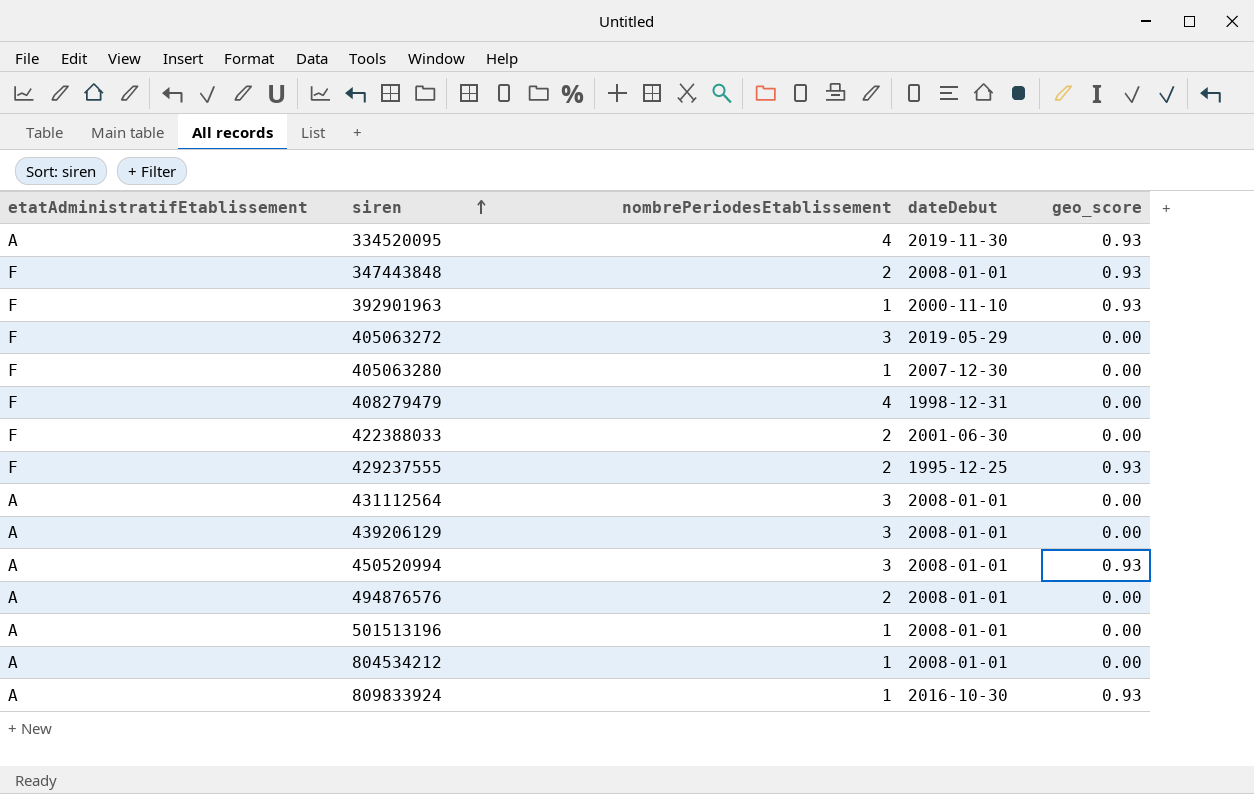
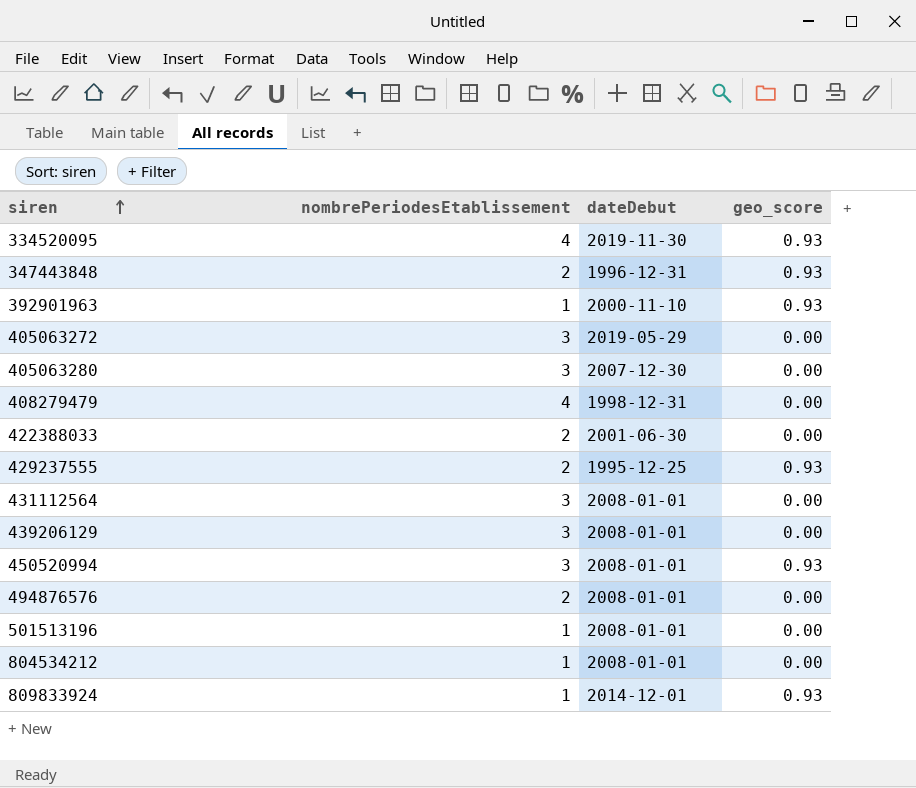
column etatAdministratifEtablissement | position: 1 -> none
347443848 | dateDebut: 2008-01-01 -> 1996-12-31
405063280 | nombrePeriodesEtablissement: 1 -> 3
809833924 | dateDebut: 2016-10-30 -> 2014-12-01

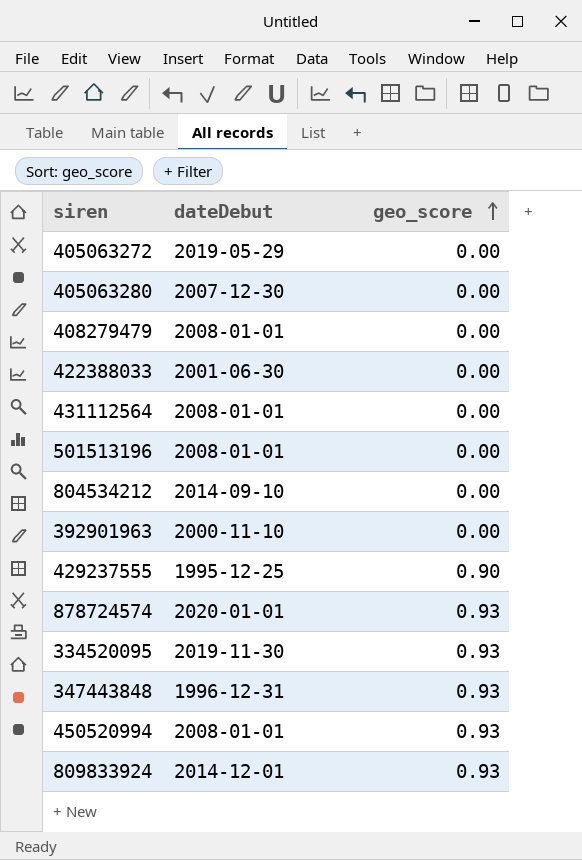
row order: siren ascending -> geo_score ascending
column nombrePeriodesEtablissement | position: 2 -> none
row 439206129: 3 | 2008-01-01 | 0.00 -> none
row 494876576: 2 | 2008-01-01 | 0.00 -> none
408279479 | dateDebut: 1998-12-31 -> 2008-01-01
804534212 | dateDebut: 2008-01-01 -> 2014-09-10
392901963 | geo_score: 0.93 -> 0.00
429237555 | geo_score: 0.93 -> 0.90
row 878724574: none -> 2020-01-01 | 0.93

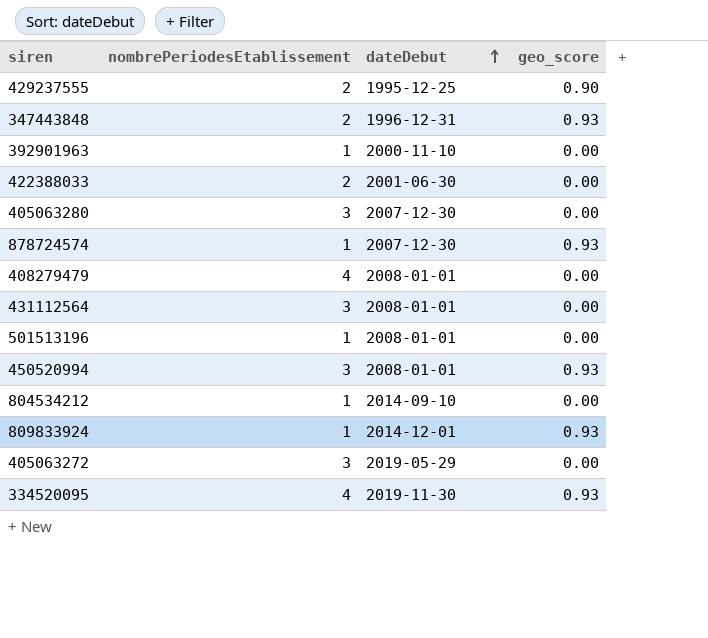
row order: geo_score ascending -> dateDebut ascending
column nombrePeriodesEtablissement | position: none -> 2
878724574 | dateDebut: 2020-01-01 -> 2007-12-30

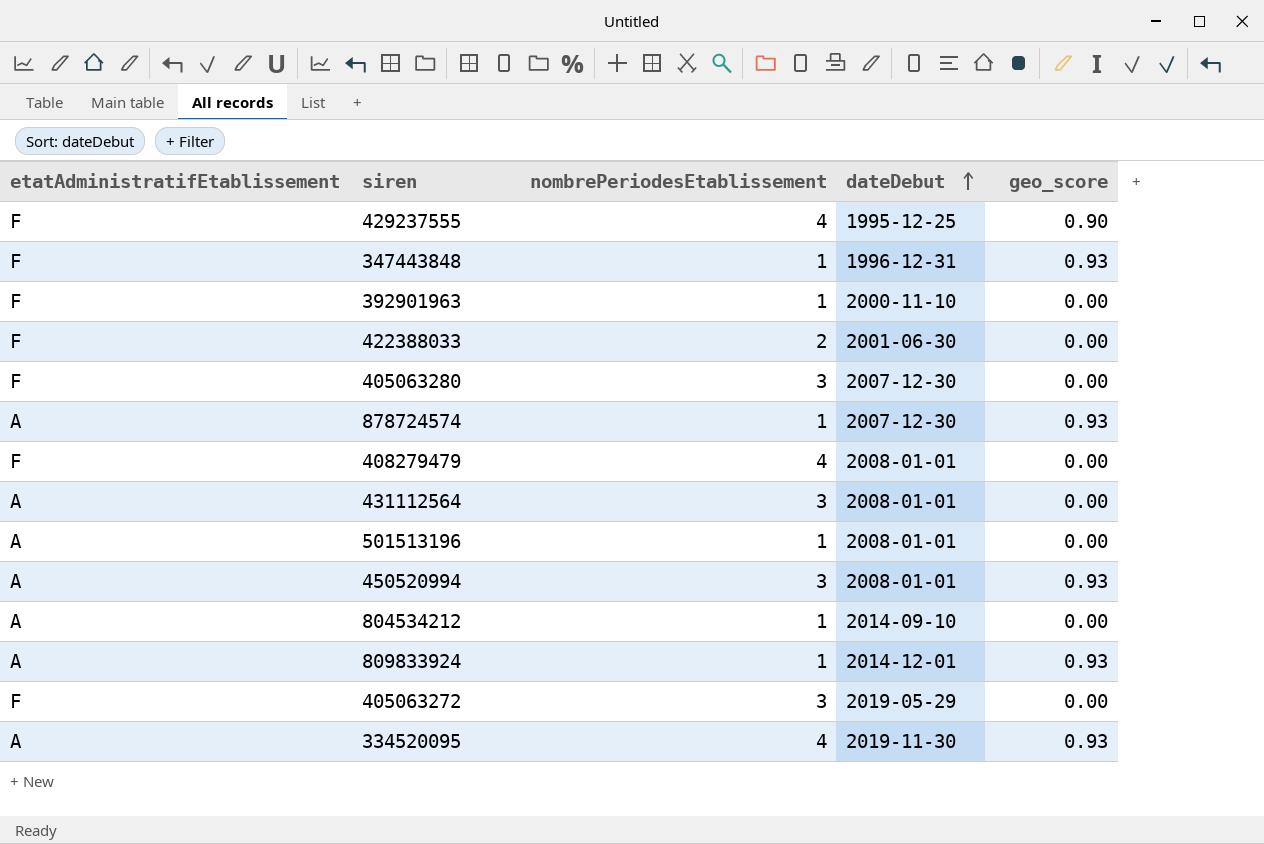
column etatAdministratifEtablissement | position: none -> 1
429237555 | nombrePeriodesEtablissement: 2 -> 4
347443848 | nombrePeriodesEtablissement: 2 -> 1

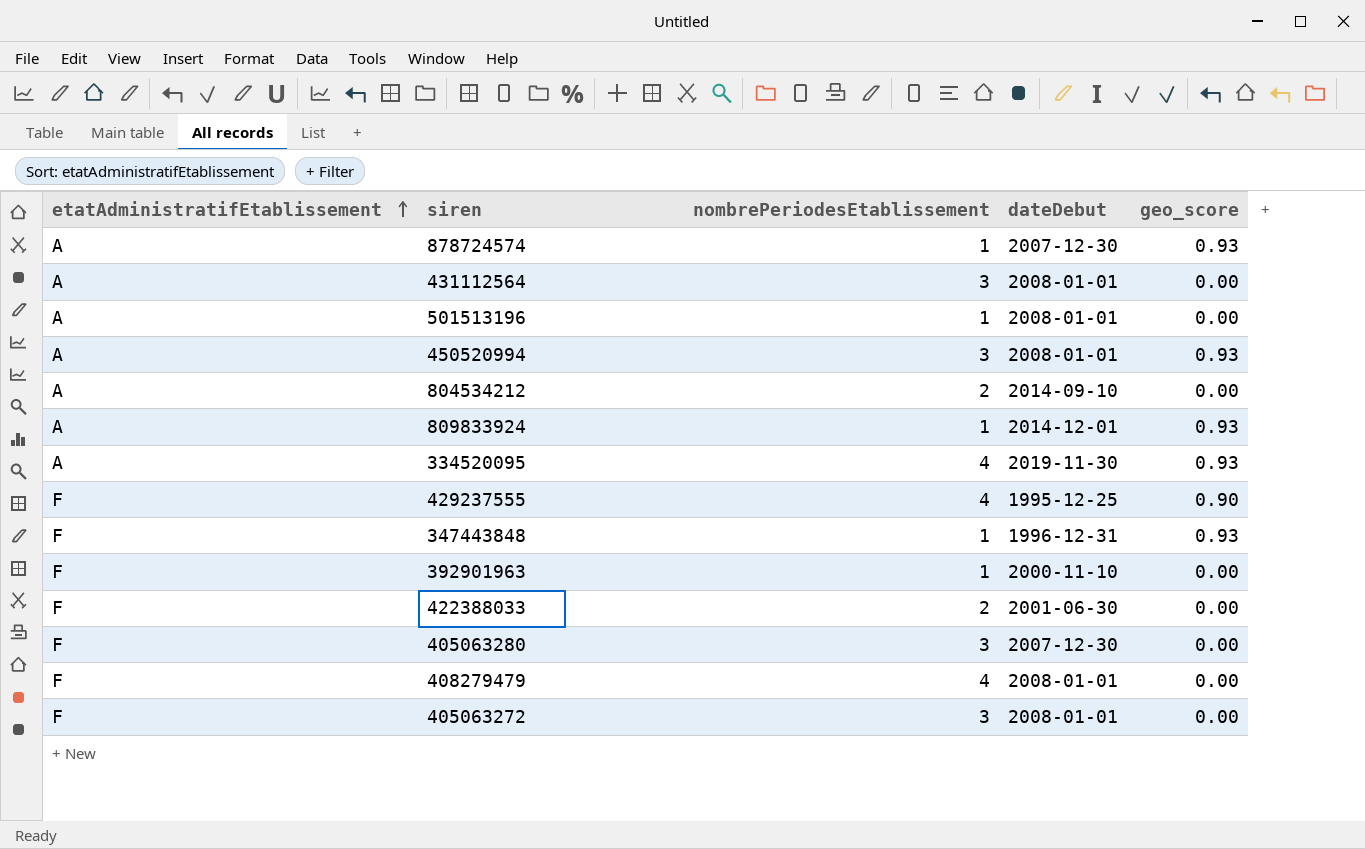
row order: dateDebut ascending -> etatAdministratifEtablissement ascending
804534212 | nombrePeriodesEtablissement: 1 -> 2
405063272 | dateDebut: 2019-05-29 -> 2008-01-01

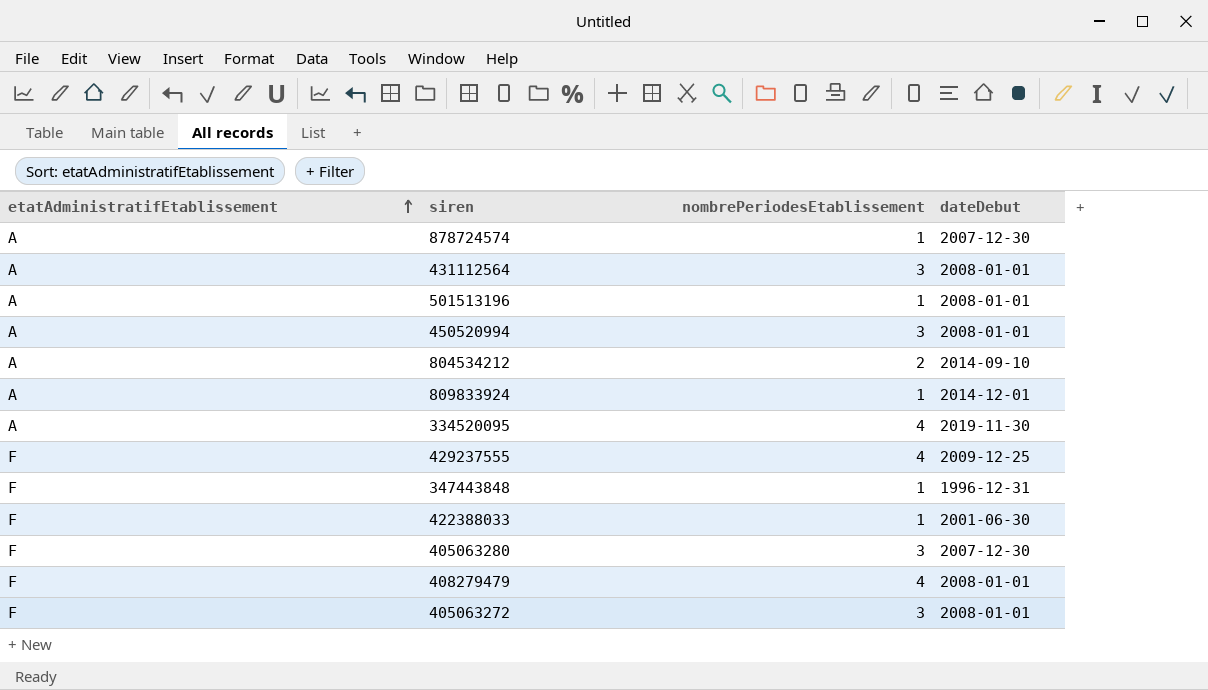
column geo_score | position: 5 -> none
row 392901963: F | 1 | 2000-11-10 | 0.00 -> none
429237555 | dateDebut: 1995-12-25 -> 2009-12-25
422388033 | nombrePeriodesEtablissement: 2 -> 1

